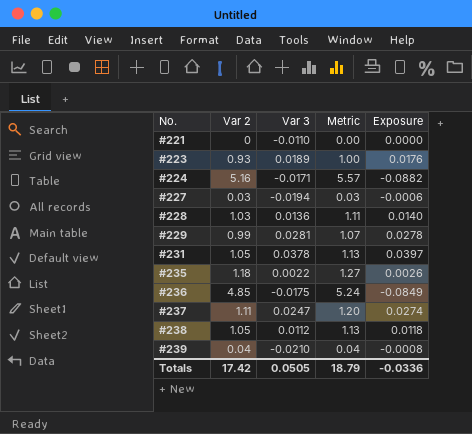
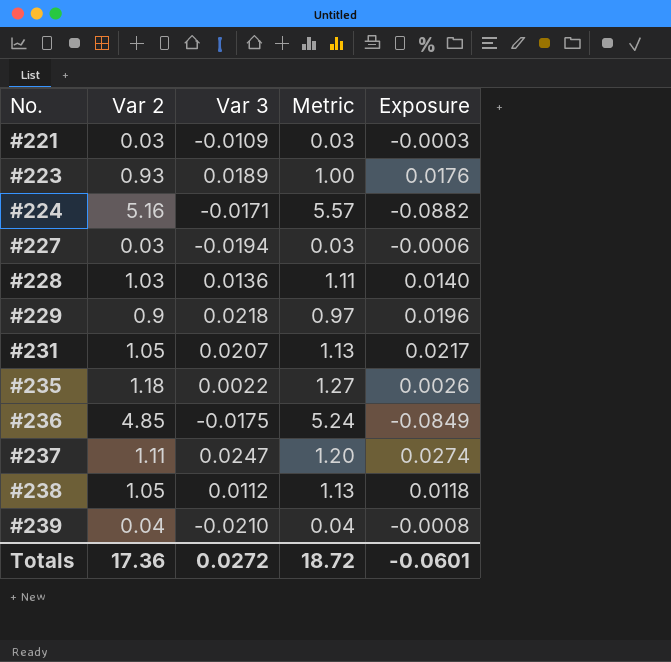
#221 | Var 2: 0 -> 0.03
#221 | Var 3: -0.0110 -> -0.0109
#221 | Metric: 0.00 -> 0.03
#221 | Exposure: 0.0000 -> -0.0003
#229 | Var 2: 0.99 -> 0.9
#229 | Var 3: 0.0281 -> 0.0218
#229 | Metric: 1.07 -> 0.97
#229 | Exposure: 0.0278 -> 0.0196
#231 | Var 3: 0.0378 -> 0.0207
#231 | Exposure: 0.0397 -> 0.0217
Totals | Var 2: 17.42 -> 17.36
Totals | Var 3: 0.0505 -> 0.0272
Totals | Metric: 18.79 -> 18.72
Totals | Exposure: -0.0336 -> -0.0601

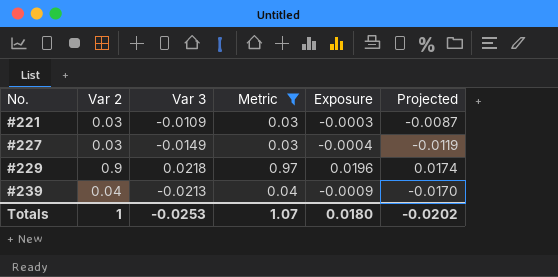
filter: none -> Metric <= 0.97
column Projected | formula: none -> [Var 3] * 0.8
#227 | Var 3: -0.0194 -> -0.0149
#227 | Exposure: -0.0006 -> -0.0004
#239 | Var 3: -0.0210 -> -0.0213
#239 | Exposure: -0.0008 -> -0.0009
Totals | Var 2: 17.36 -> 1
Totals | Var 3: 0.0272 -> -0.0253
Totals | Metric: 18.72 -> 1.07
Totals | Exposure: -0.0601 -> 0.0180

